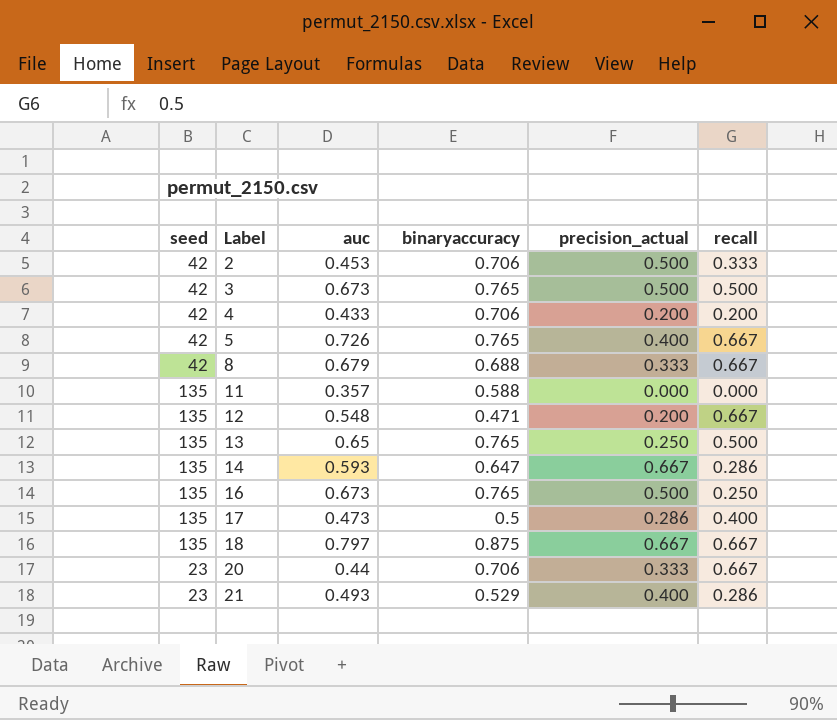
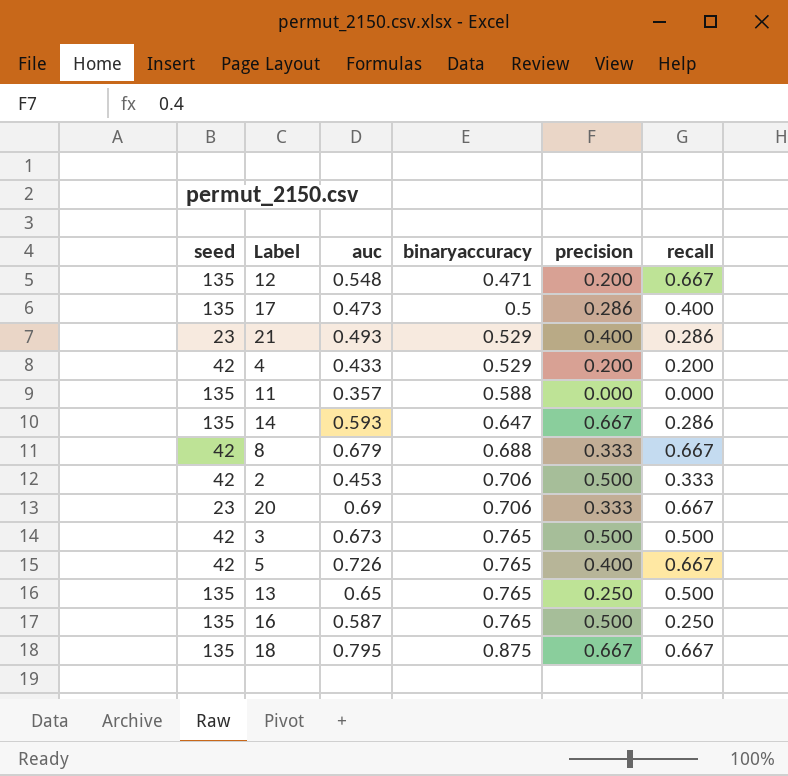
row order: Label ascending -> binaryaccuracy ascending
column name: precision_actual -> precision
4 | binaryaccuracy: 0.706 -> 0.529
20 | auc: 0.44 -> 0.69
16 | auc: 0.673 -> 0.587
18 | auc: 0.797 -> 0.795

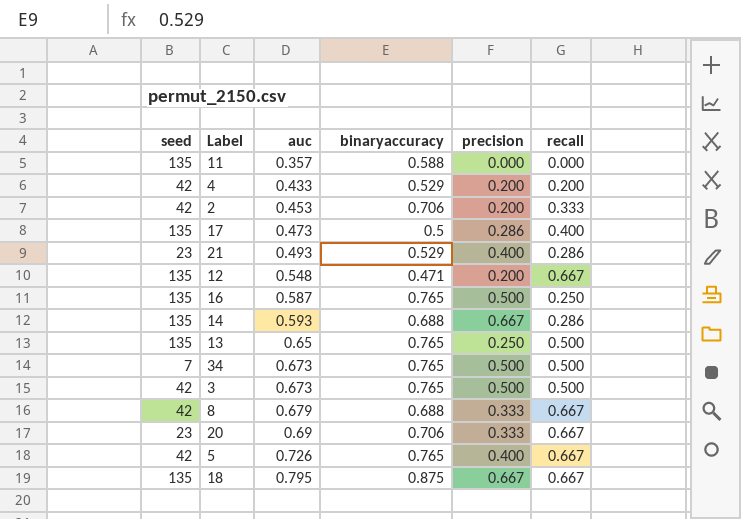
row order: binaryaccuracy ascending -> auc ascending
2 | precision: 0.500 -> 0.200
14 | binaryaccuracy: 0.647 -> 0.688
row 34: none -> 7 | 0.673 | 0.765 | 0.500 | 0.500

